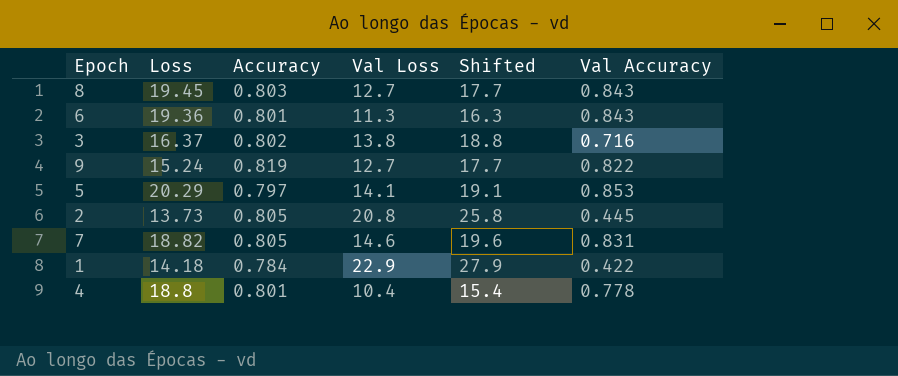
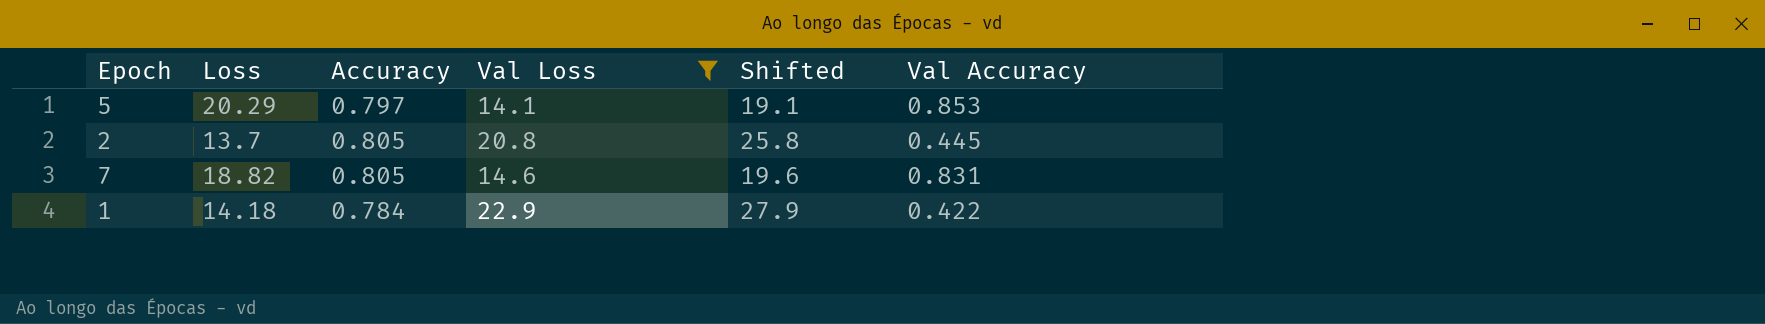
filter: none -> Val Loss >= 14.1
2 | Loss: 13.73 -> 13.7

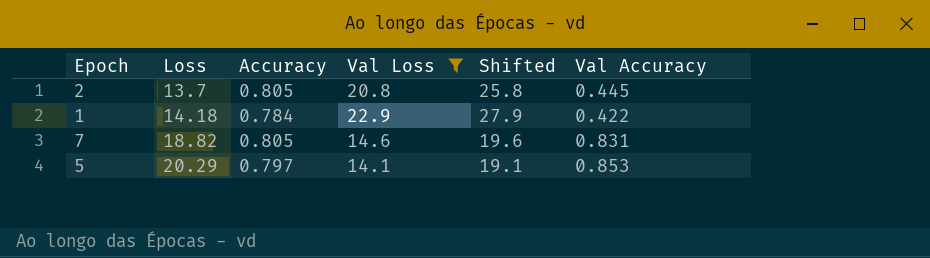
row order: none -> Loss ascending

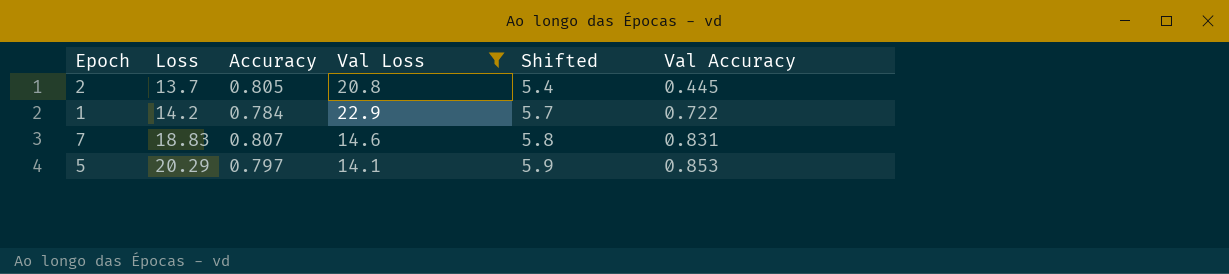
column Shifted | formula: [Val Loss] + 5 -> [Val Accuracy] + 5
1 | Loss: 14.18 -> 14.2
1 | Val Accuracy: 0.422 -> 0.722
7 | Loss: 18.82 -> 18.83
7 | Accuracy: 0.805 -> 0.807

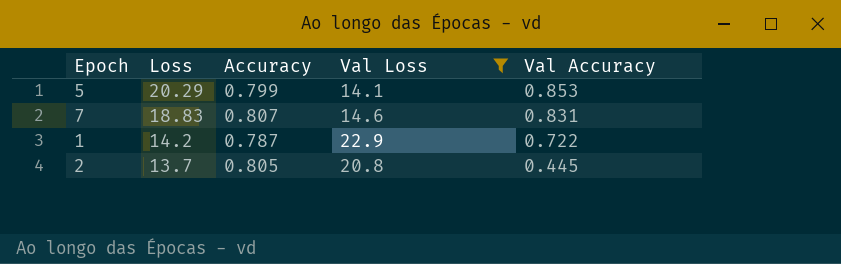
row order: Loss ascending -> Loss descending
column Shifted | formula: [Val Accuracy] + 5 -> none
5 | Accuracy: 0.797 -> 0.799
1 | Accuracy: 0.784 -> 0.787

